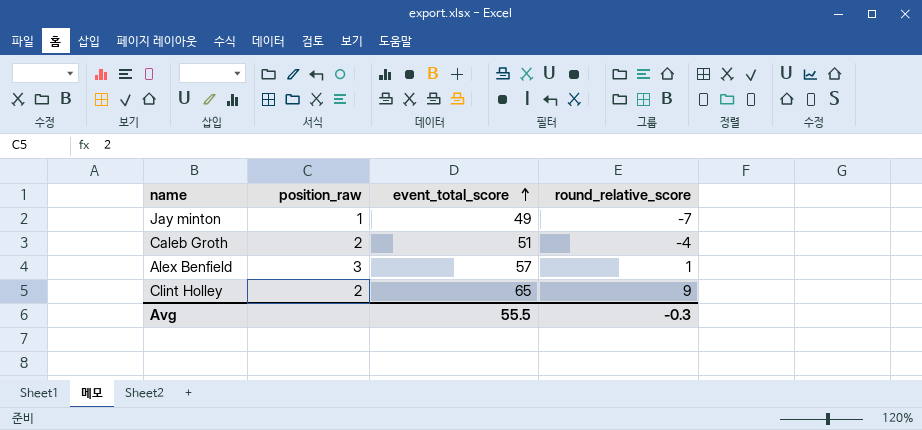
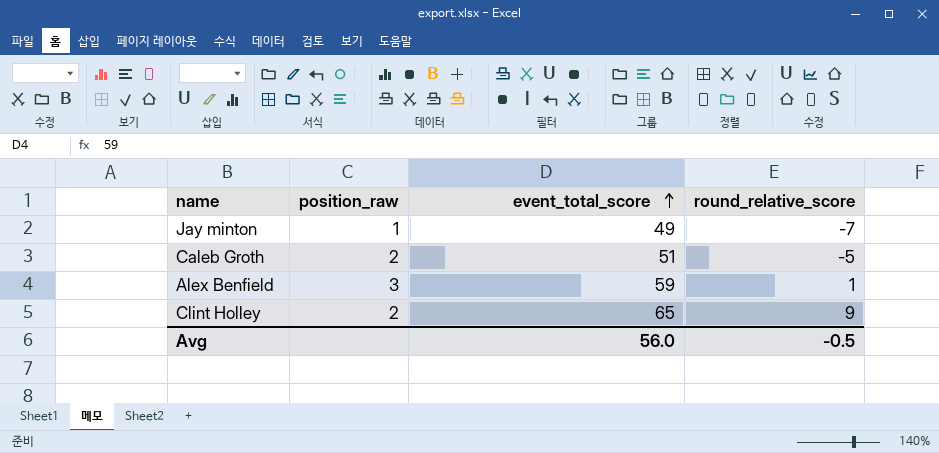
Caleb Groth | round_relative_score: -4 -> -5
Alex Benfield | event_total_score: 57 -> 59
Avg | event_total_score: 55.5 -> 56.0
Avg | round_relative_score: -0.3 -> -0.5

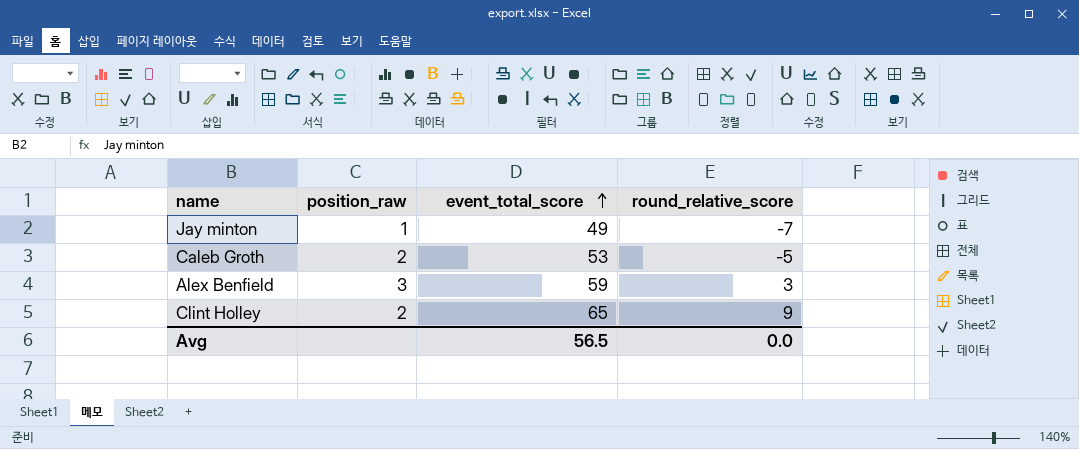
Caleb Groth | event_total_score: 51 -> 53
Alex Benfield | round_relative_score: 1 -> 3
Avg | event_total_score: 56.0 -> 56.5
Avg | round_relative_score: -0.5 -> 0.0

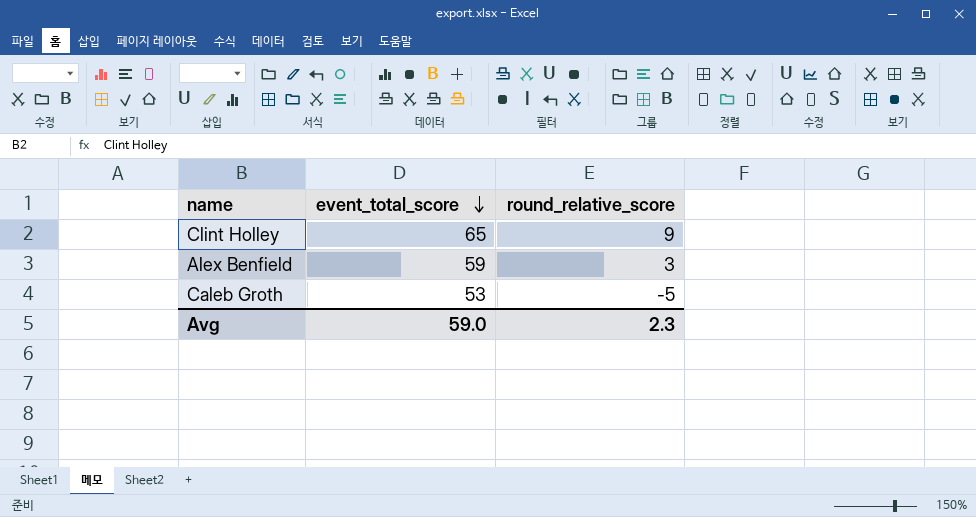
row order: event_total_score ascending -> event_total_score descending
column position_raw | position: 2 -> none
row Jay minton: 1 | 49 | -7 -> none
Avg | event_total_score: 56.5 -> 59.0
Avg | round_relative_score: 0.0 -> 2.3

